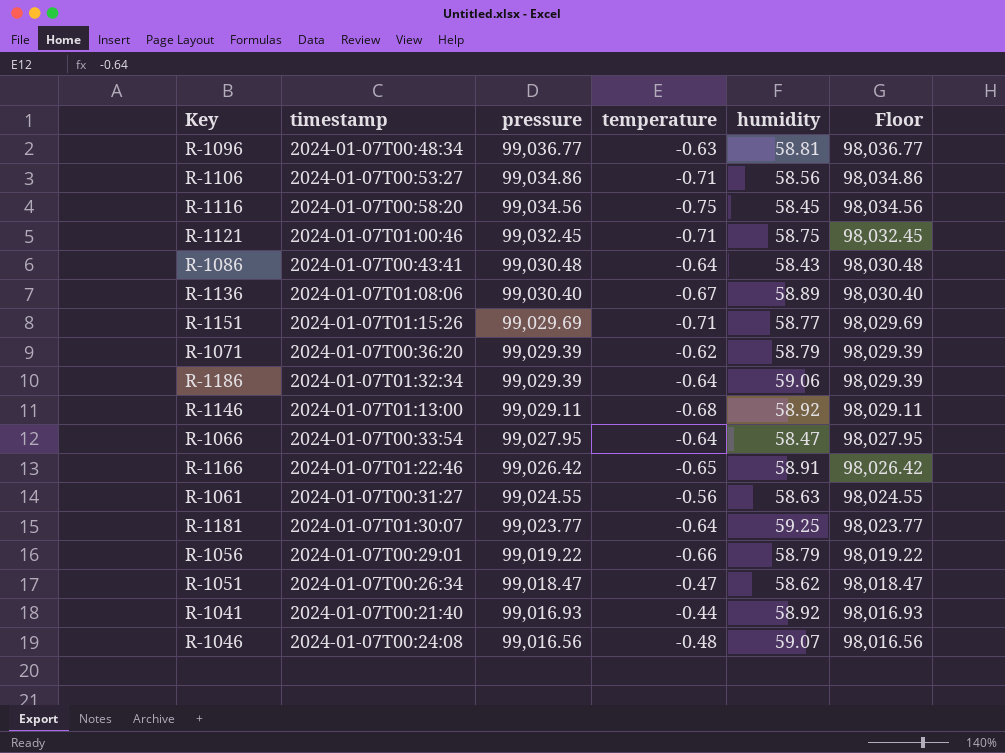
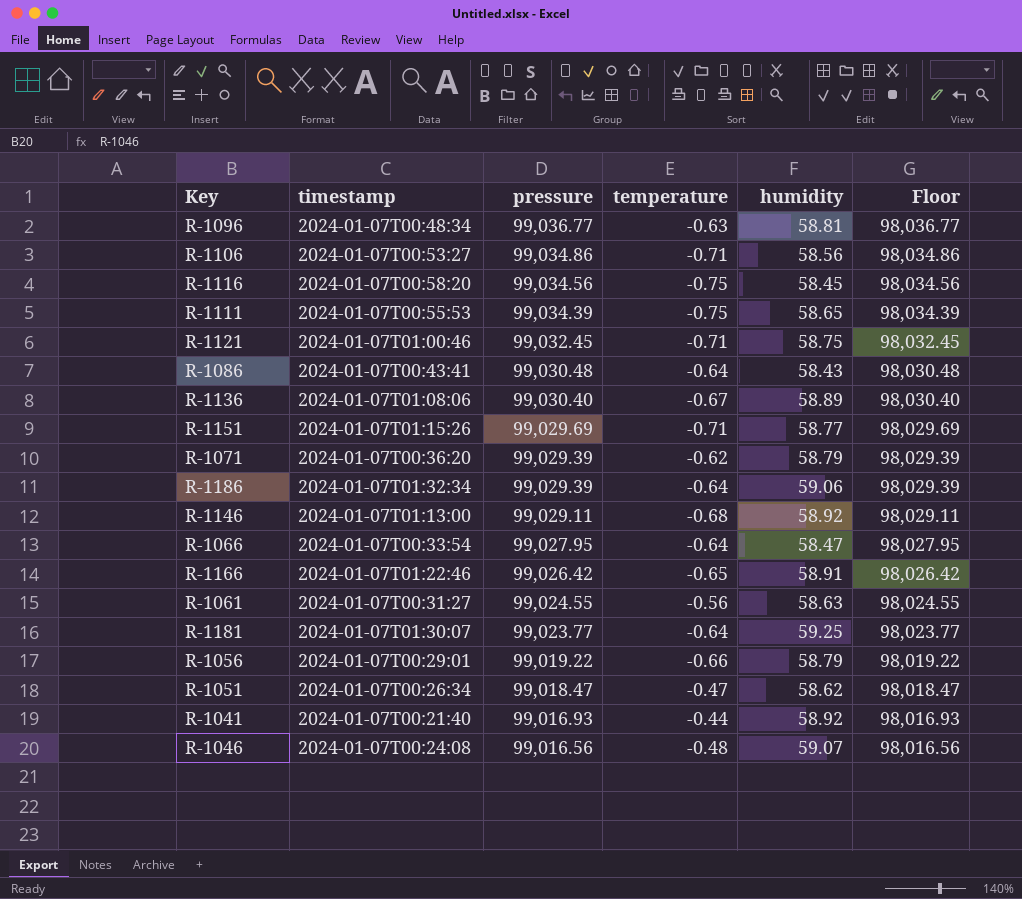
row R-1111: none -> 2024-01-07T00:55:53 | 99,034.39 | -0.75 | 58.65 | 98,034.39

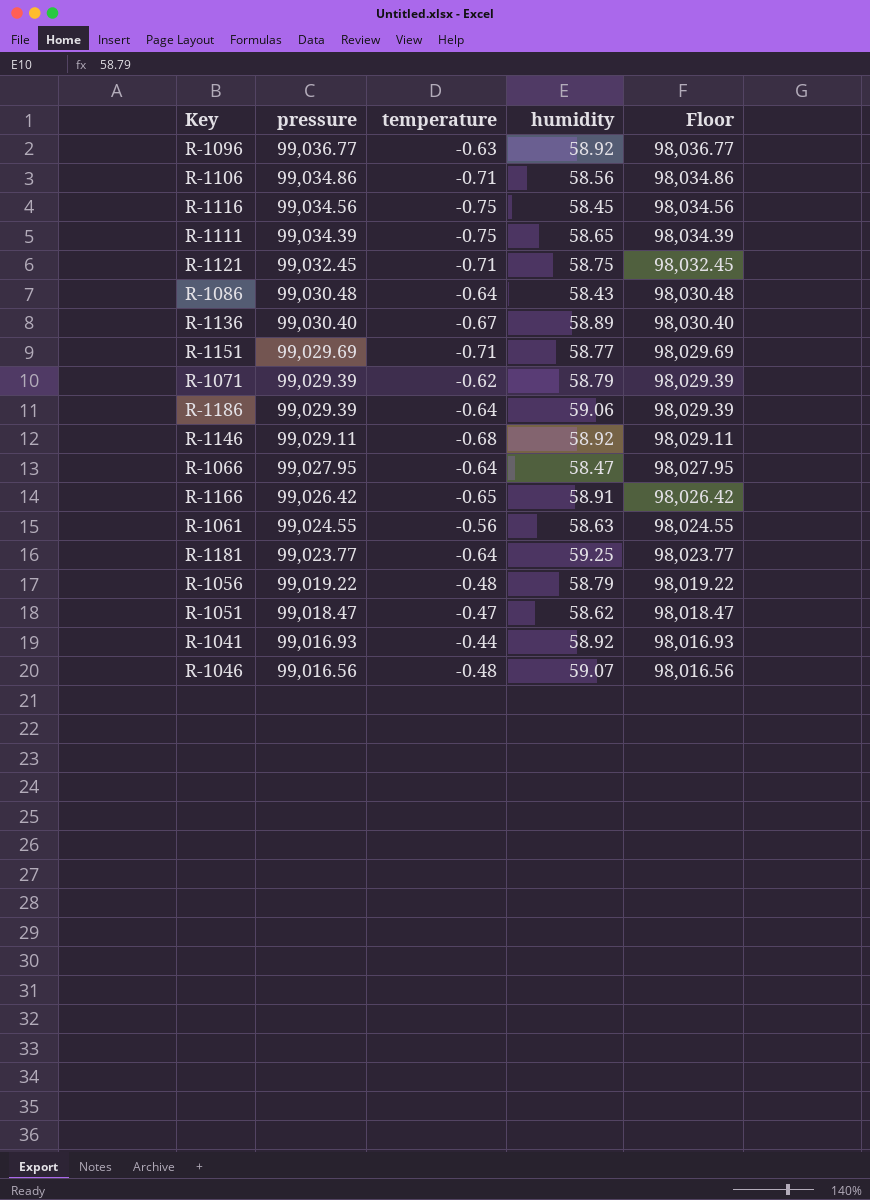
column timestamp | position: 2 -> none
R-1096 | humidity: 58.81 -> 58.92
R-1056 | temperature: -0.66 -> -0.48

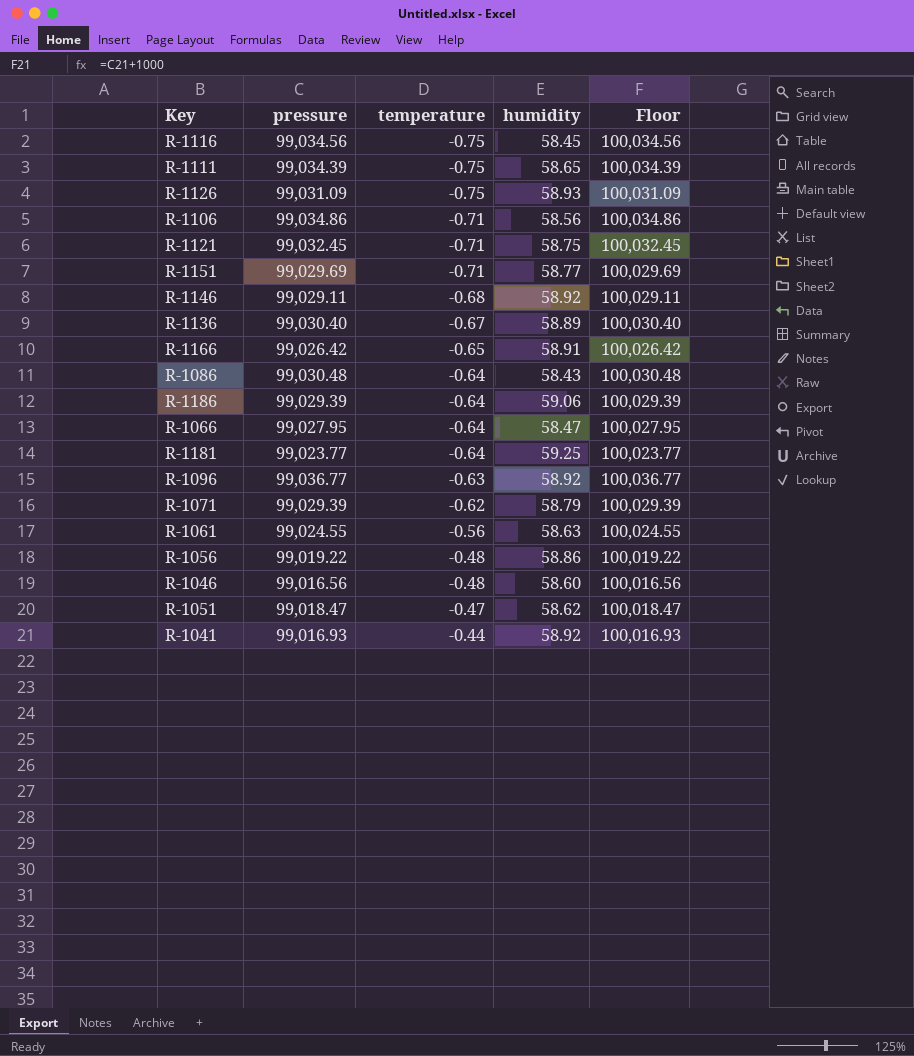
row order: pressure descending -> temperature ascending
column Floor | formula: [pressure] - 1000 -> [pressure] + 1000
row R-1126: none -> 99,031.09 | -0.75 | 58.93 | 100,031.09
R-1056 | humidity: 58.79 -> 58.86
R-1046 | humidity: 59.07 -> 58.60

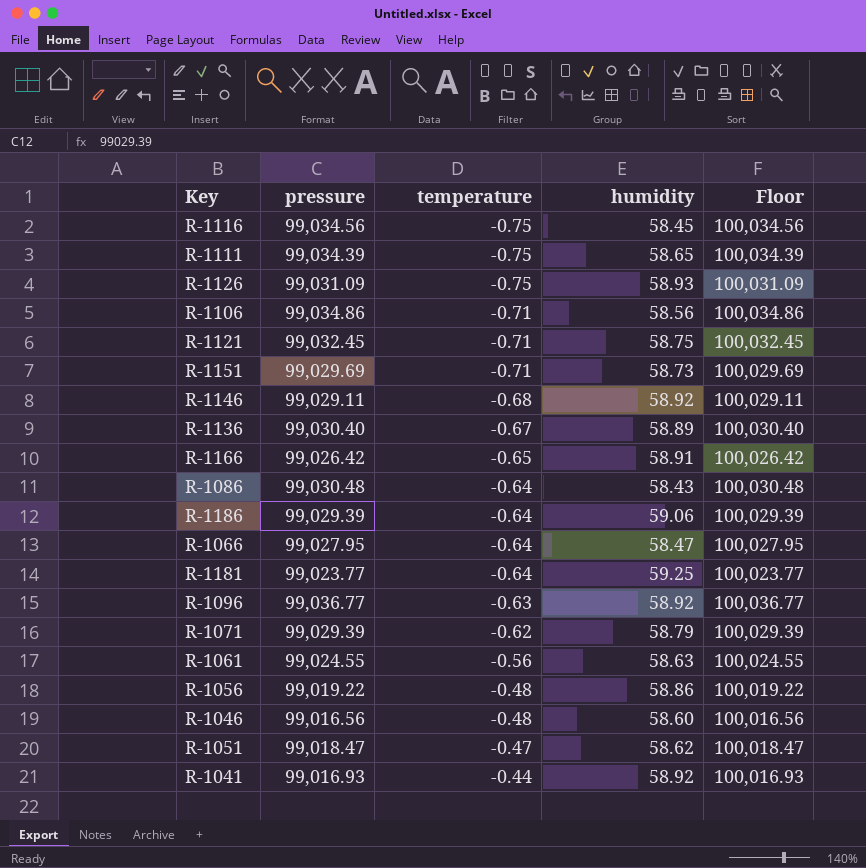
R-1151 | humidity: 58.77 -> 58.73

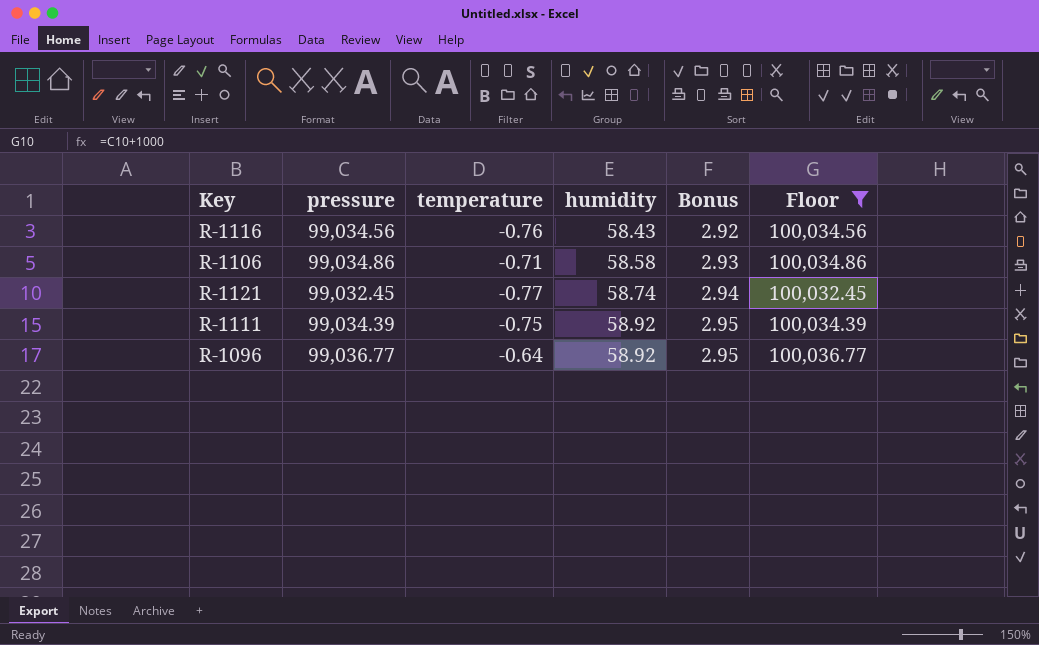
filter: none -> Floor >= 100,032.45
row order: temperature ascending -> humidity ascending
column Bonus | formula: none -> [humidity] * 0.05
R-1116 | temperature: -0.75 -> -0.76
R-1116 | humidity: 58.45 -> 58.43
R-1106 | humidity: 58.56 -> 58.58
R-1121 | temperature: -0.71 -> -0.77
R-1121 | humidity: 58.75 -> 58.74
R-1111 | humidity: 58.65 -> 58.92
R-1096 | temperature: -0.63 -> -0.64

